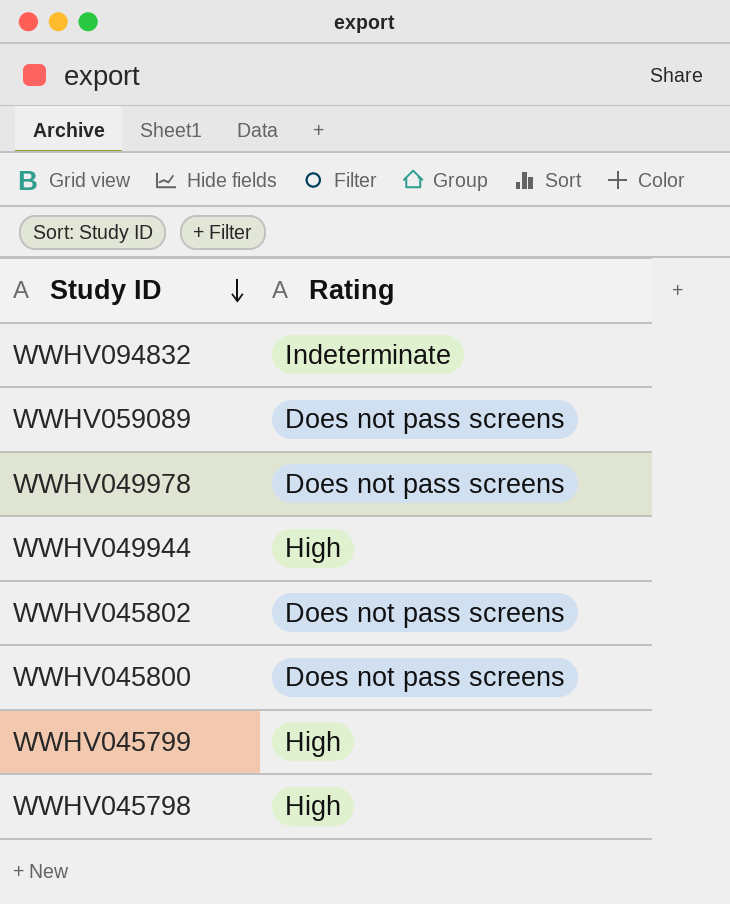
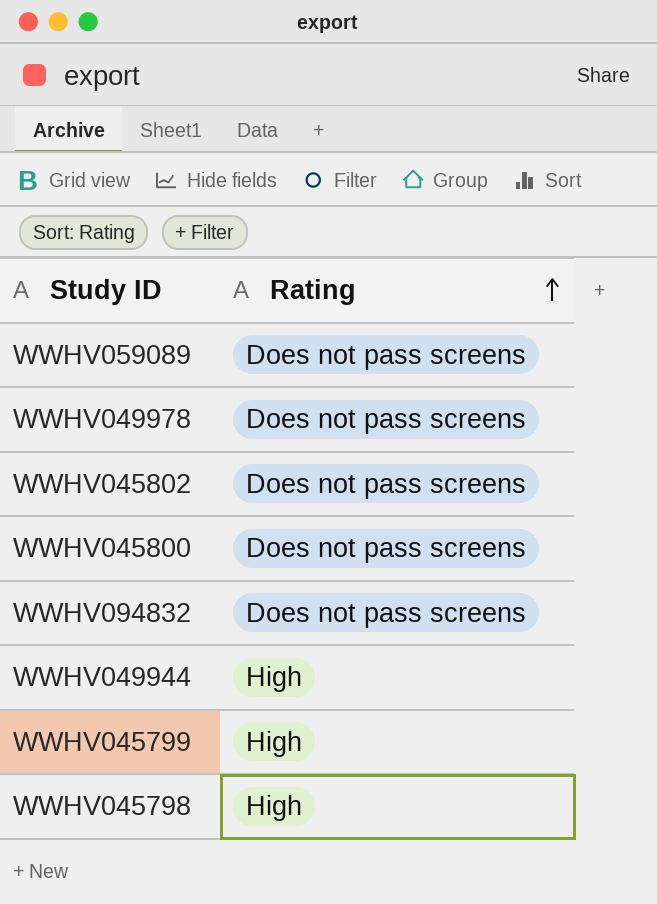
row order: Study ID descending -> Rating ascending
WWHV094832 | Rating: Indeterminate -> Does not pass screens

